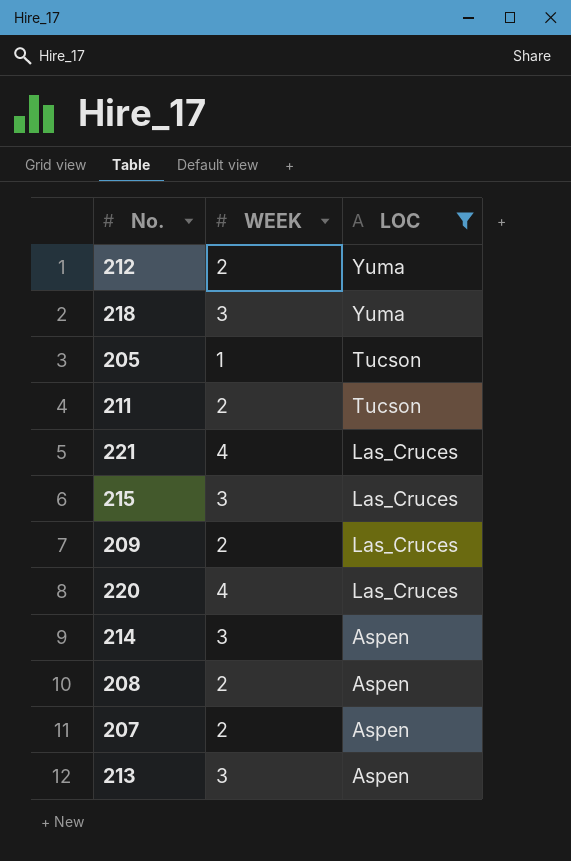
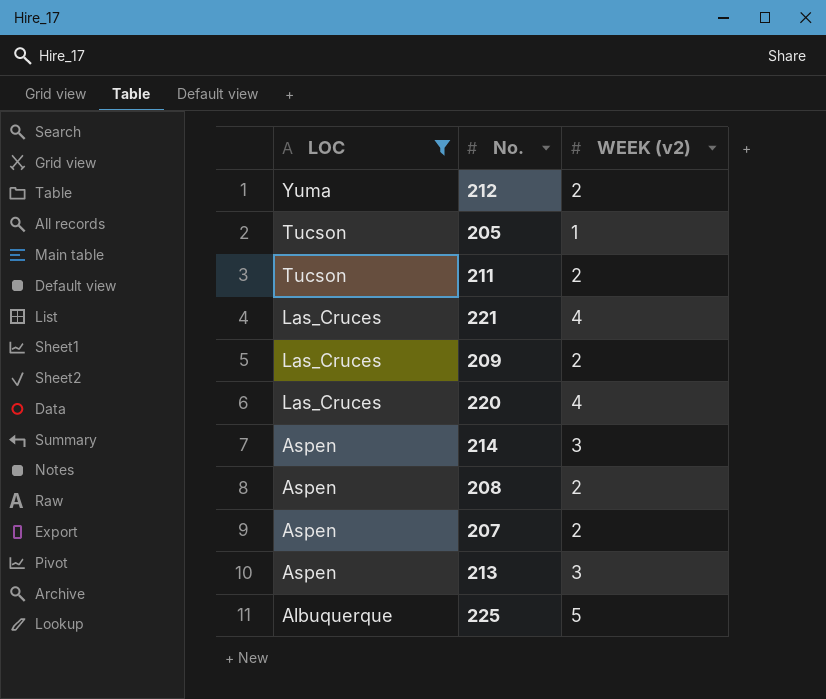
column LOC | position: 3 -> 1
column name: WEEK -> WEEK (v2)
row 218: 3 | Yuma -> none
row 215: 3 | Las_Cruces -> none
row 225: none -> Albuquerque | 5

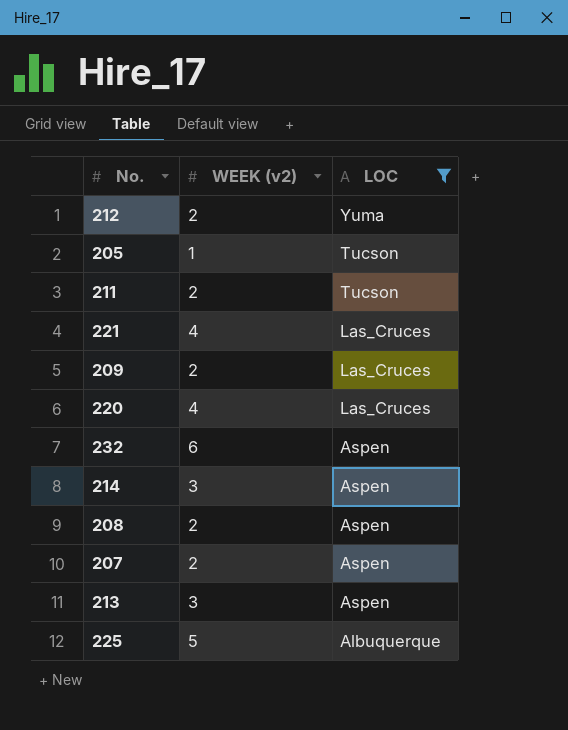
column LOC | position: 1 -> 3
row 232: none -> 6 | Aspen

